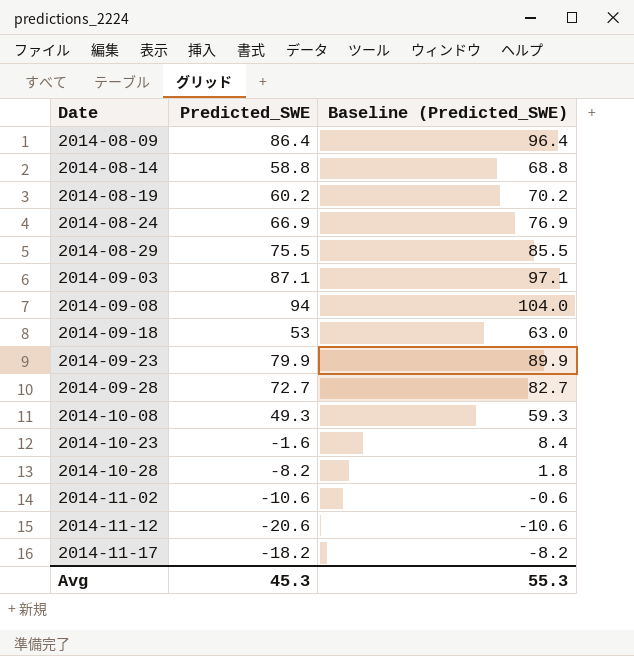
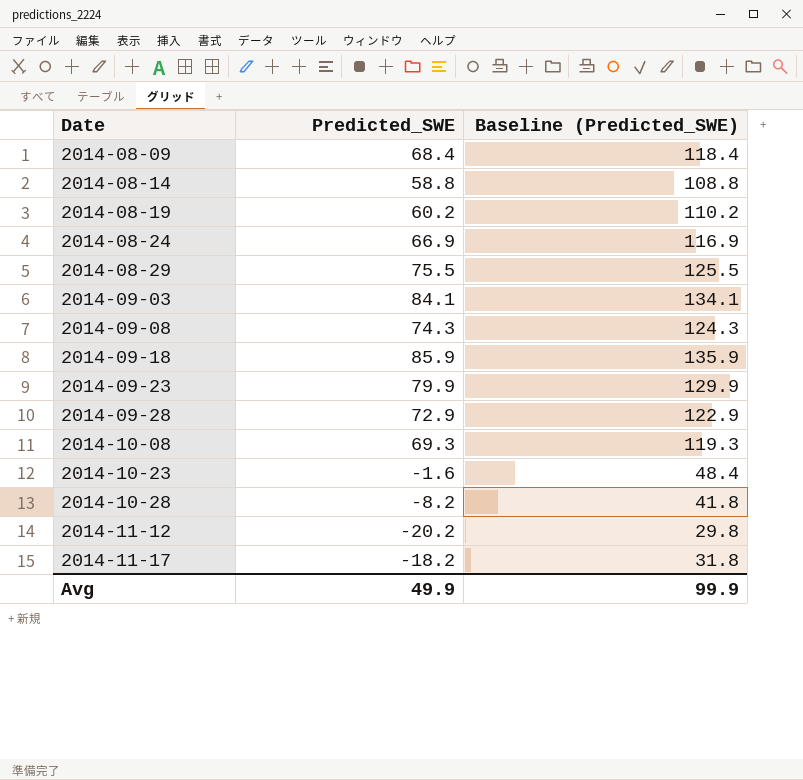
column Baseline (Predicted_SWE) | formula: [Predicted_SWE] + 10 -> [Predicted_SWE] + 50
row 2014-11-02: -10.6 | -0.6 -> none
2014-08-09 | Predicted_SWE: 86.4 -> 68.4
2014-09-03 | Predicted_SWE: 87.1 -> 84.1
2014-09-08 | Predicted_SWE: 94 -> 74.3
2014-09-18 | Predicted_SWE: 53 -> 85.9
2014-09-28 | Predicted_SWE: 72.7 -> 72.9
2014-10-08 | Predicted_SWE: 49.3 -> 69.3
2014-11-12 | Predicted_SWE: -20.6 -> -20.2
Avg | Predicted_SWE: 45.3 -> 49.9
Avg | Baseline (Predicted_SWE): 55.3 -> 99.9

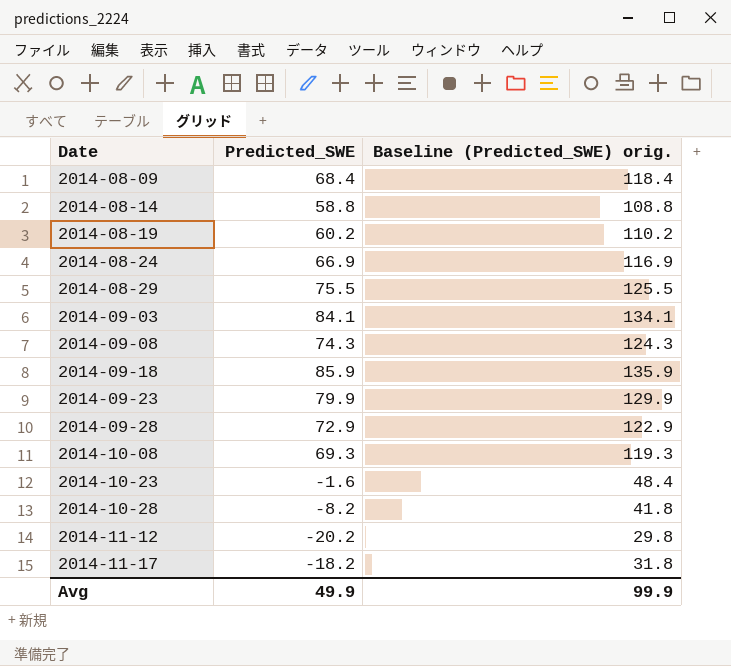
column name: Baseline (Predicted_SWE) -> Baseline (Predicted_SWE) orig.

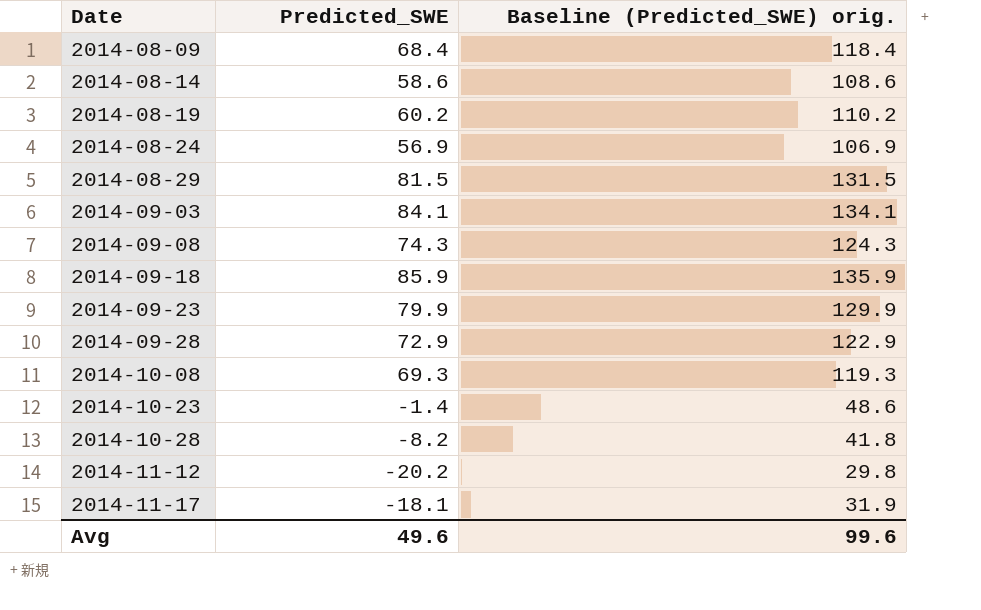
2014-08-14 | Predicted_SWE: 58.8 -> 58.6
2014-08-14 | Baseline (Predicted_SWE) orig.: 108.8 -> 108.6
2014-08-24 | Predicted_SWE: 66.9 -> 56.9
2014-08-24 | Baseline (Predicted_SWE) orig.: 116.9 -> 106.9
2014-08-29 | Predicted_SWE: 75.5 -> 81.5
2014-08-29 | Baseline (Predicted_SWE) orig.: 125.5 -> 131.5
2014-10-23 | Predicted_SWE: -1.6 -> -1.4
2014-10-23 | Baseline (Predicted_SWE) orig.: 48.4 -> 48.6
2014-11-17 | Predicted_SWE: -18.2 -> -18.1
2014-11-17 | Baseline (Predicted_SWE) orig.: 31.8 -> 31.9
Avg | Predicted_SWE: 49.9 -> 49.6
Avg | Baseline (Predicted_SWE) orig.: 99.9 -> 99.6

